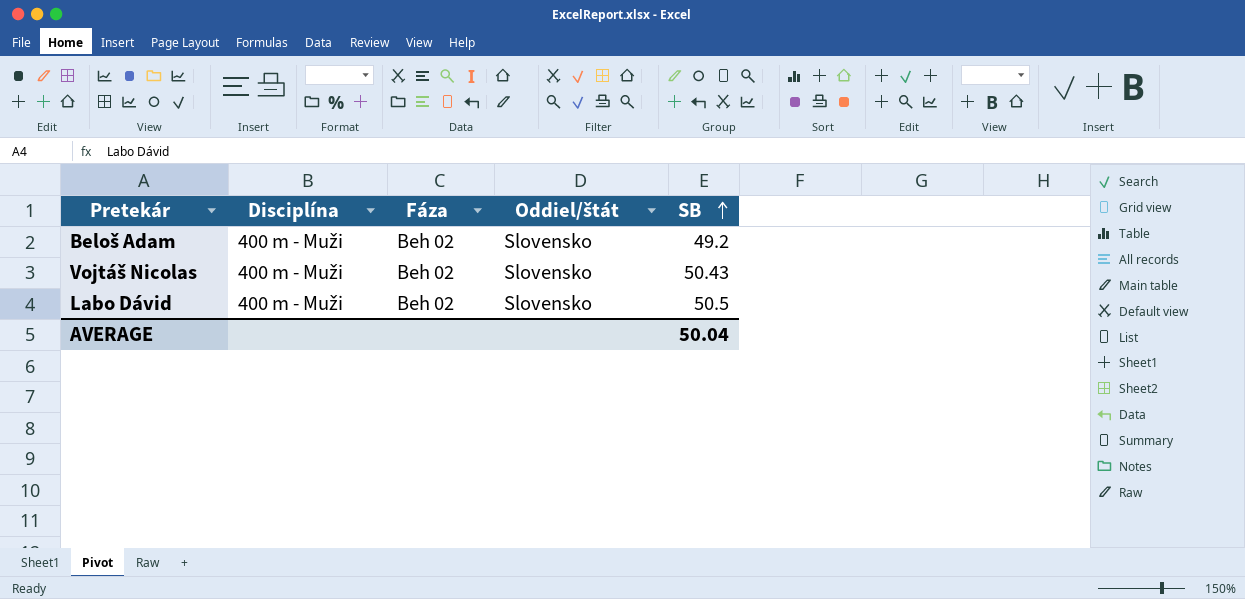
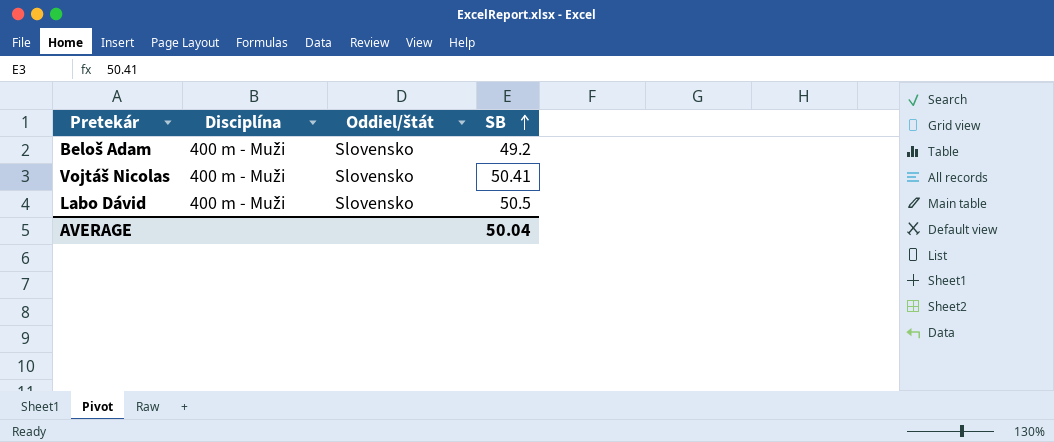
column Fáza | position: 3 -> none
Vojtáš Nicolas | SB: 50.43 -> 50.41

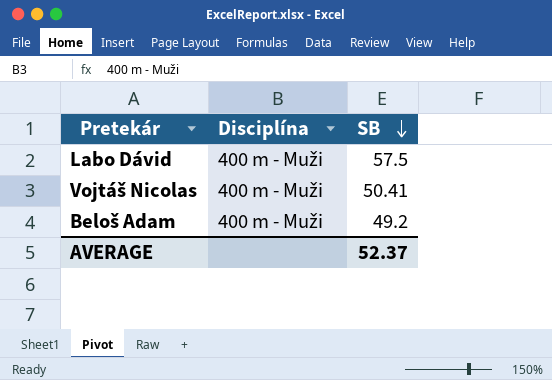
row order: SB ascending -> SB descending
column Oddiel/štát | position: 3 -> none
Labo Dávid | SB: 50.5 -> 57.5
AVERAGE | SB: 50.04 -> 52.37

